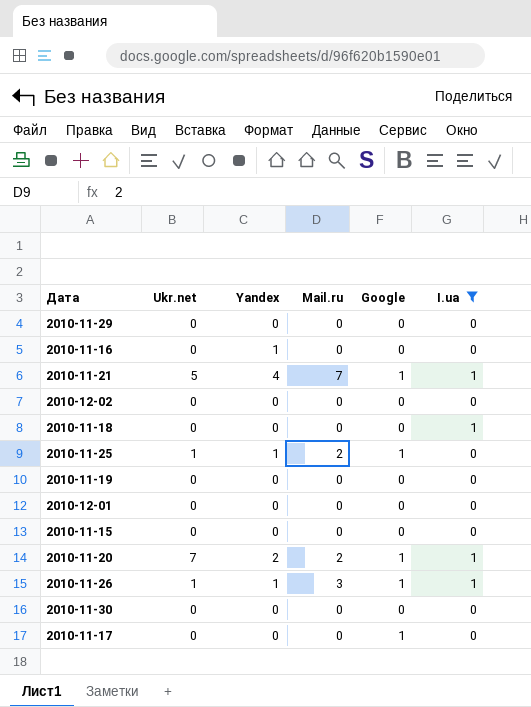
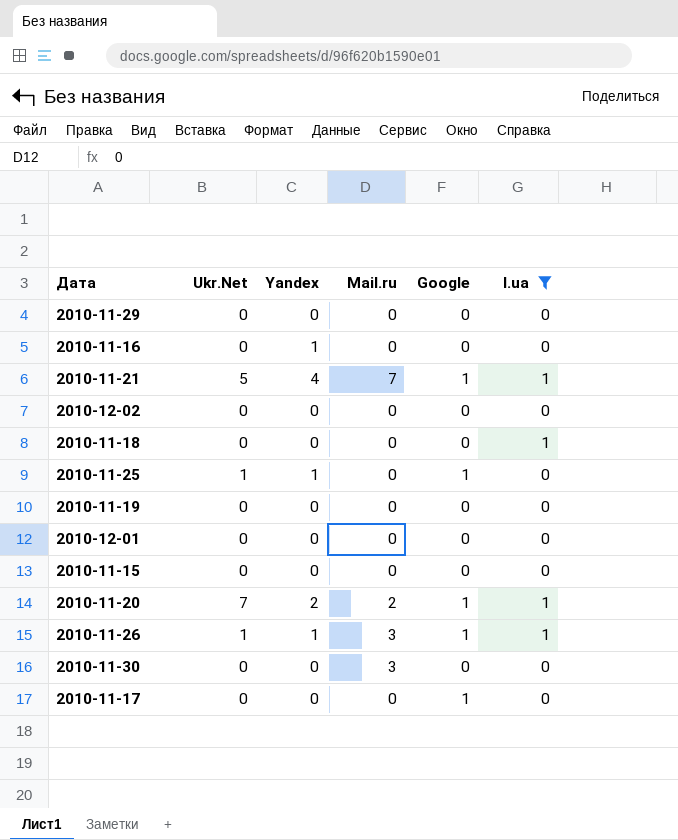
column name: Ukr.net -> Ukr.Net
2010-11-25 | Mail.ru: 2 -> 0
2010-11-30 | Mail.ru: 0 -> 3

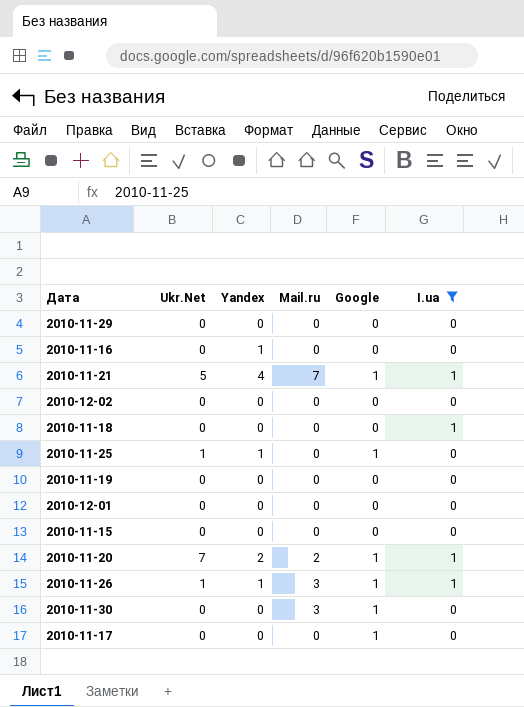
2010-11-30 | Google: 0 -> 1

